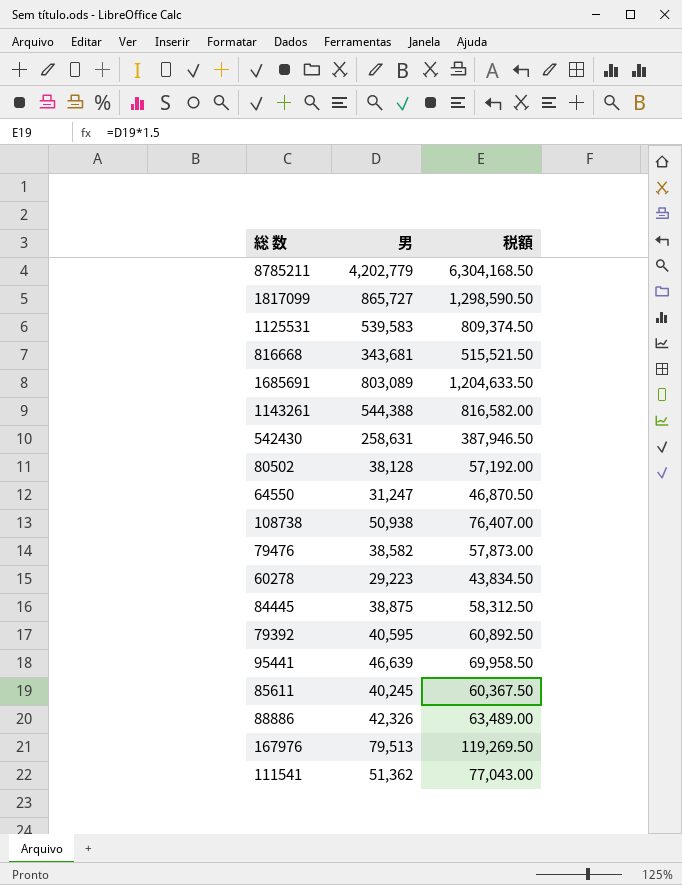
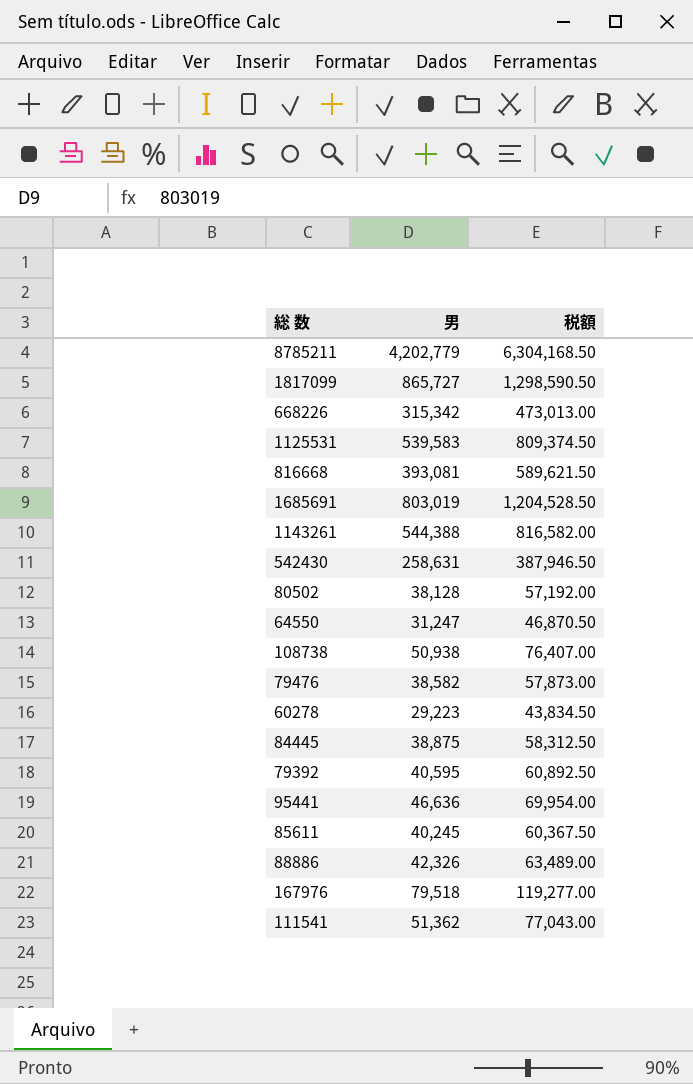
row 668226: none -> 315,342 | 473,013.00
816668 | 男: 343,681 -> 393,081
816668 | 税額: 515,521.50 -> 589,621.50
1685691 | 男: 803,089 -> 803,019
1685691 | 税額: 1,204,633.50 -> 1,204,528.50
95441 | 男: 46,639 -> 46,636
95441 | 税額: 69,958.50 -> 69,954.00
167976 | 男: 79,513 -> 79,518
167976 | 税額: 119,269.50 -> 119,277.00

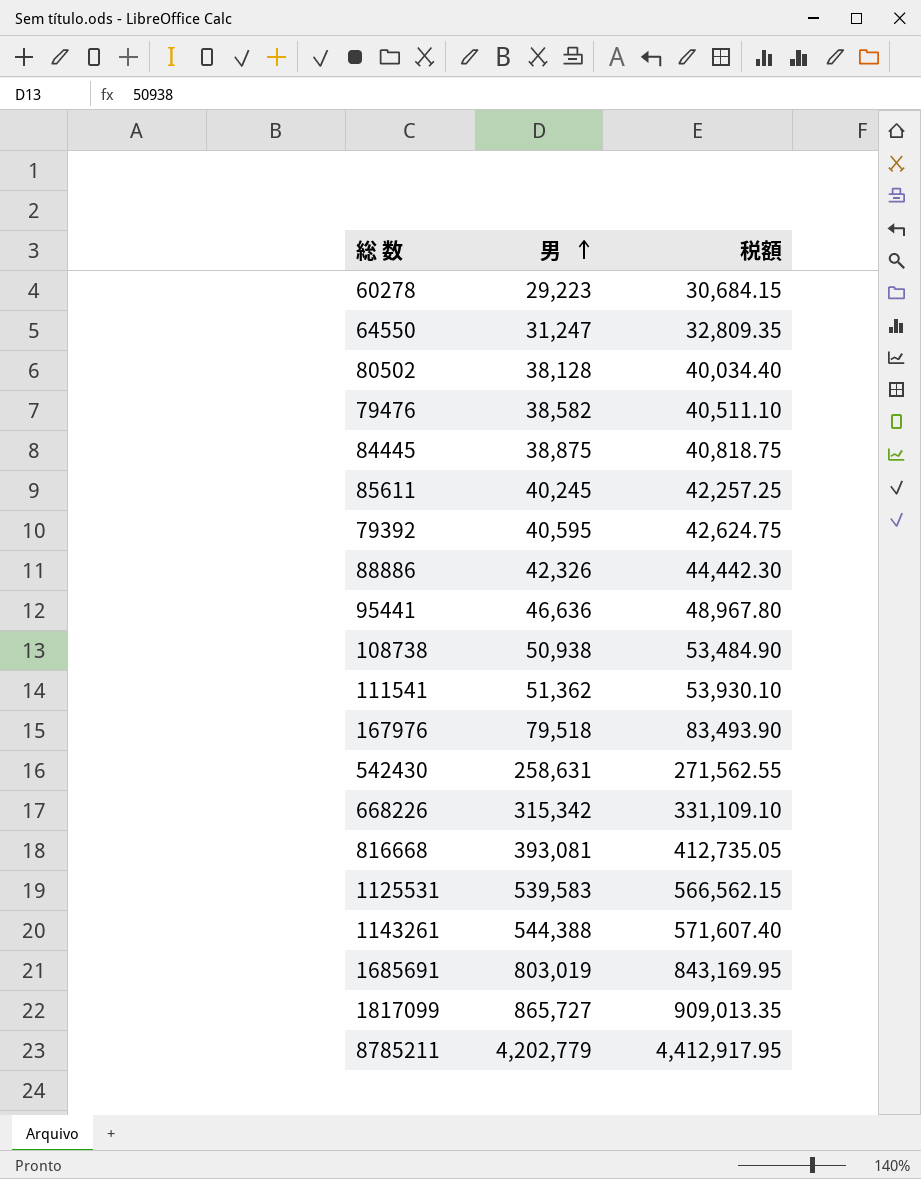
row order: none -> 男 ascending
column 税額 | formula: [男] * 1.5 -> [男] * 1.05

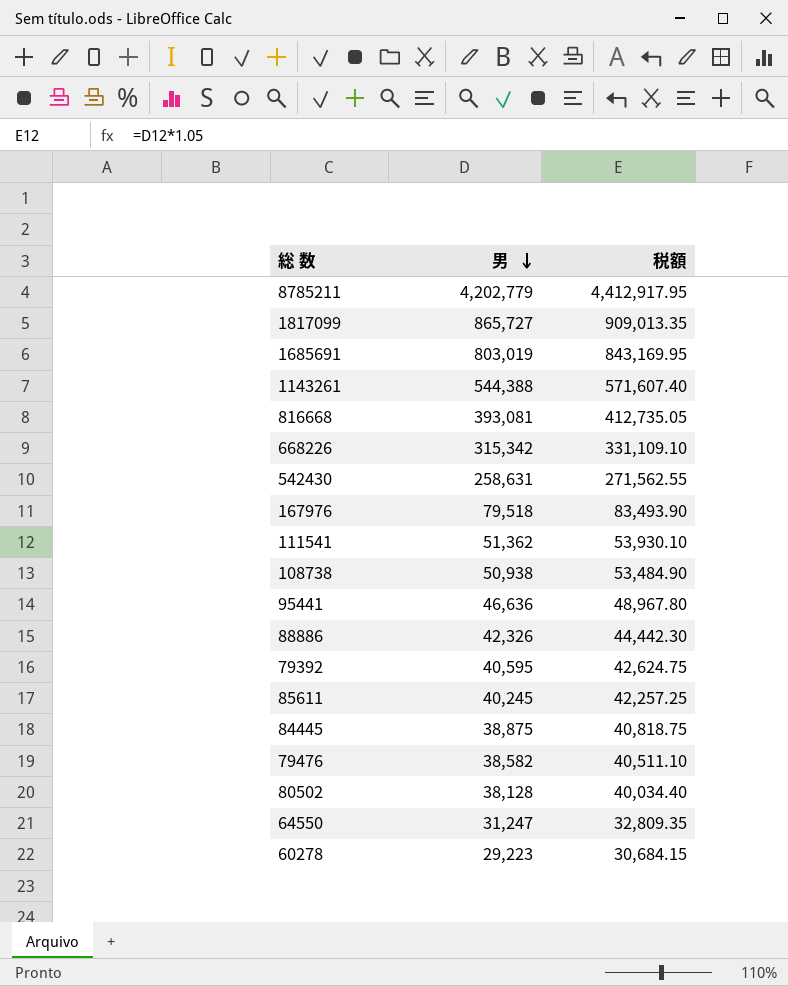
row order: 男 ascending -> 男 descending
row 1125531: 539,583 | 566,562.15 -> none

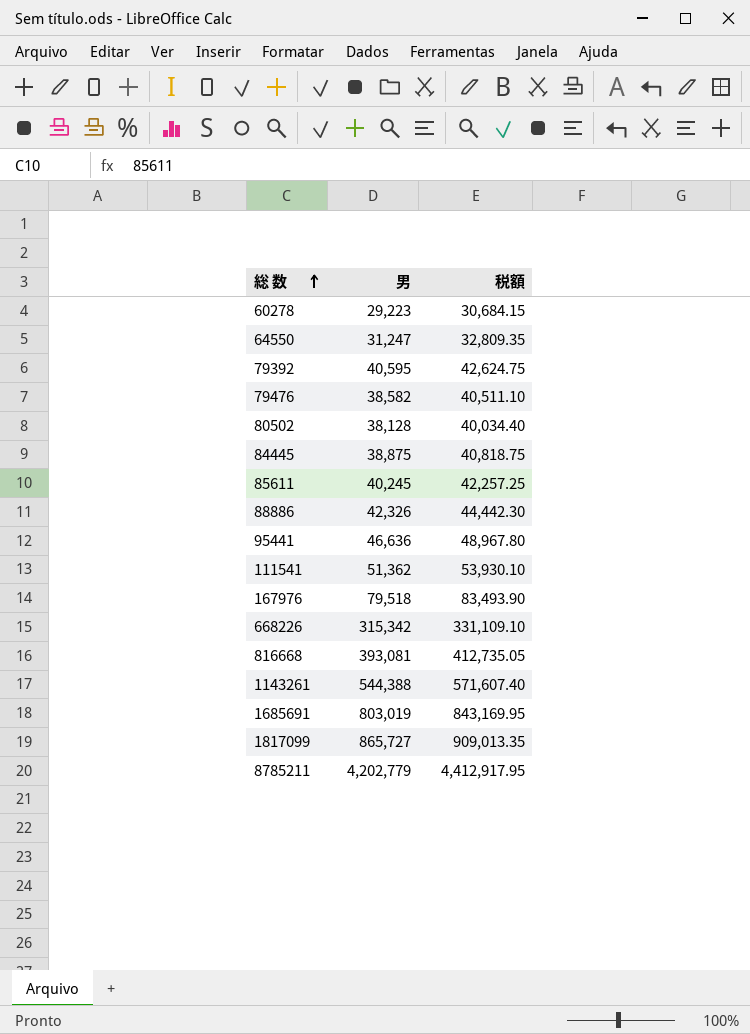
row order: 男 descending -> 総 数 ascending
row 542430: 258,631 | 271,562.55 -> none
row 108738: 50,938 | 53,484.90 -> none

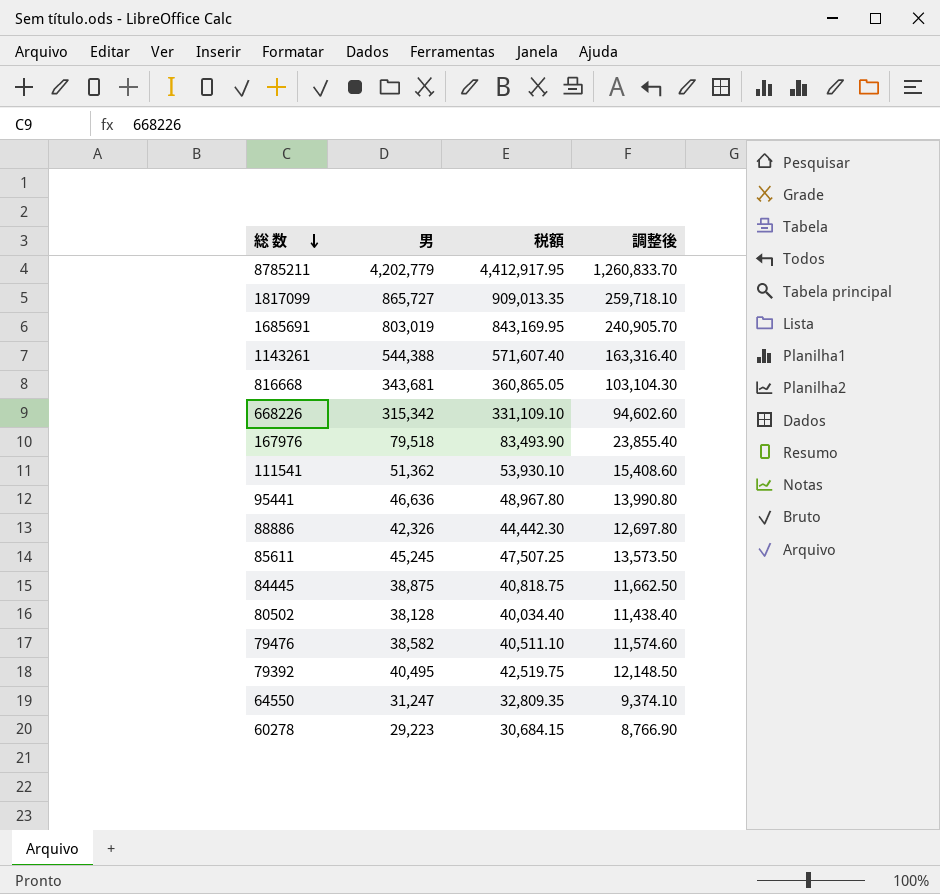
row order: 総 数 ascending -> 総 数 descending
column 調整後 | formula: none -> [男] * 0.3
816668 | 男: 393,081 -> 343,681
816668 | 税額: 412,735.05 -> 360,865.05
85611 | 男: 40,245 -> 45,245
85611 | 税額: 42,257.25 -> 47,507.25
79392 | 男: 40,595 -> 40,495
79392 | 税額: 42,624.75 -> 42,519.75

